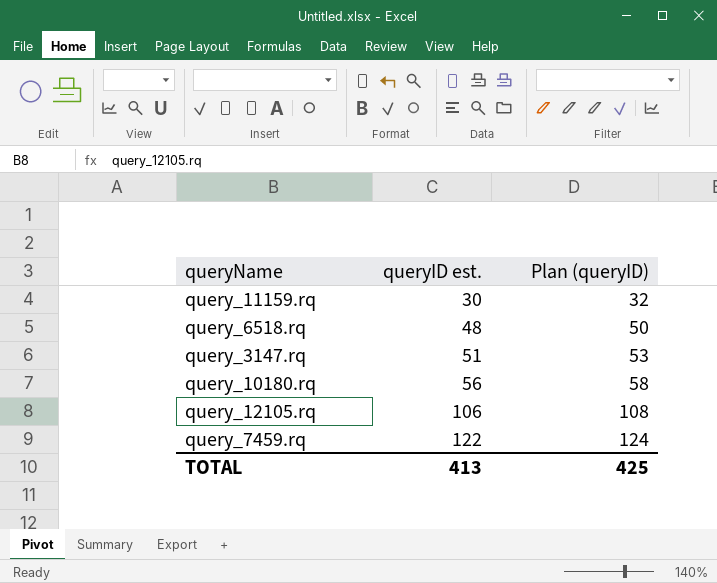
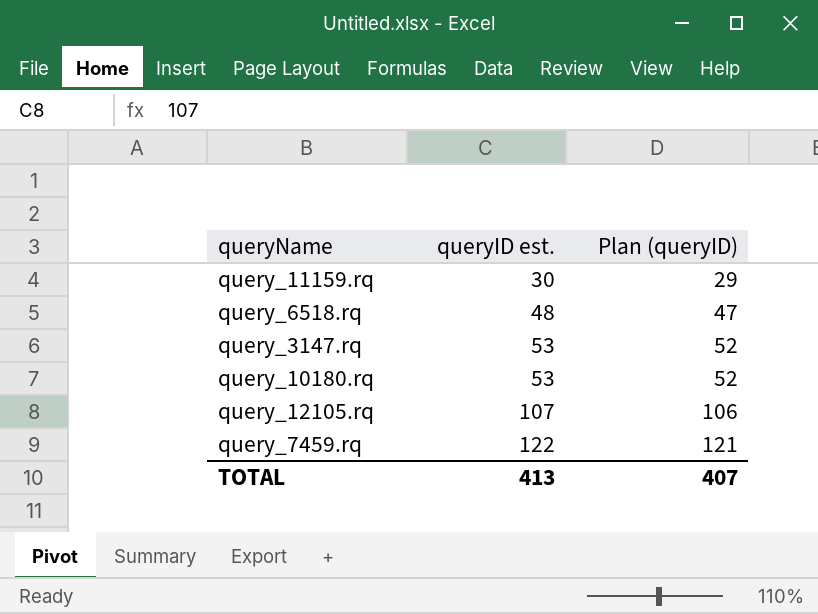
column Plan (queryID) | formula: [queryID est.] + 2 -> [queryID est.] - 1
query_3147.rq | queryID est.: 51 -> 53
query_10180.rq | queryID est.: 56 -> 53
query_12105.rq | queryID est.: 106 -> 107
TOTAL | Plan (queryID): 425 -> 407

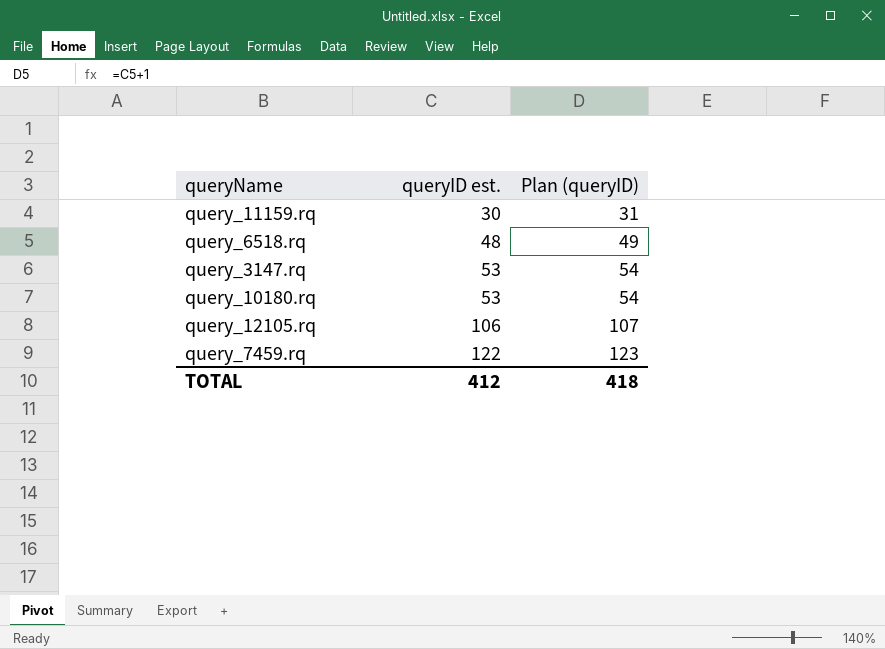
column Plan (queryID) | formula: [queryID est.] - 1 -> [queryID est.] + 1
query_12105.rq | queryID est.: 107 -> 106
TOTAL | queryID est.: 413 -> 412
TOTAL | Plan (queryID): 407 -> 418

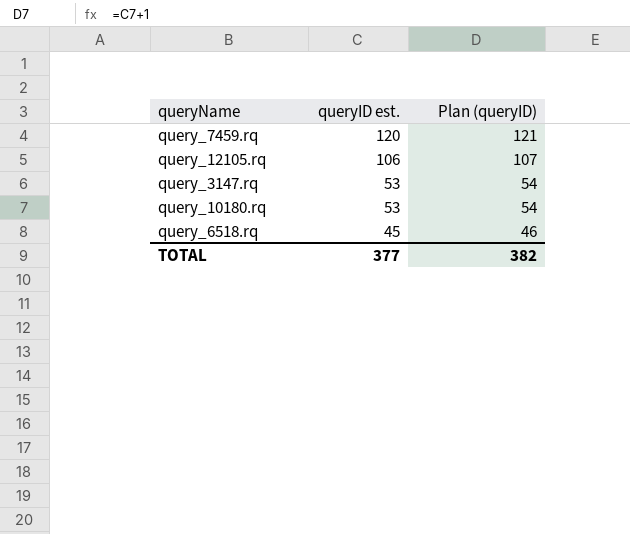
row order: queryID est. ascending -> queryID est. descending
row query_11159.rq: 30 | 31 -> none
query_7459.rq | queryID est.: 122 -> 120
query_7459.rq | Plan (queryID): 123 -> 121
query_6518.rq | queryID est.: 48 -> 45
query_6518.rq | Plan (queryID): 49 -> 46
TOTAL | queryID est.: 412 -> 377
TOTAL | Plan (queryID): 418 -> 382

